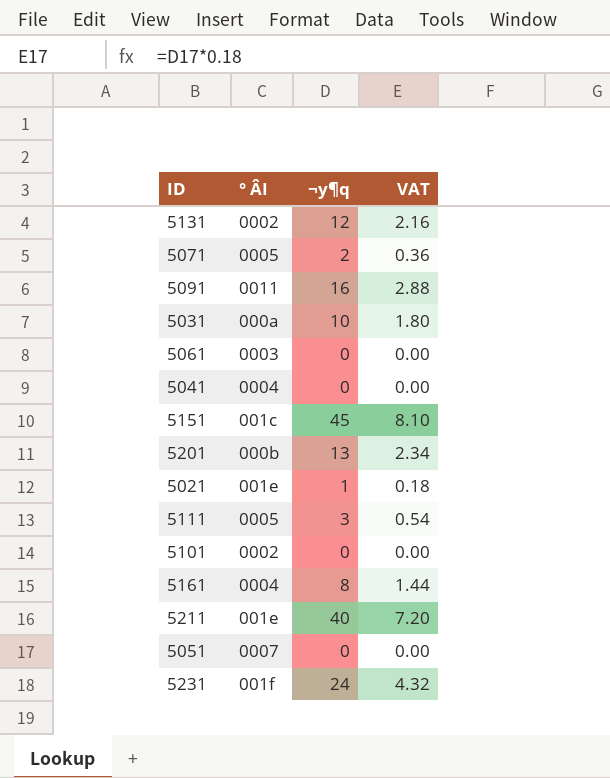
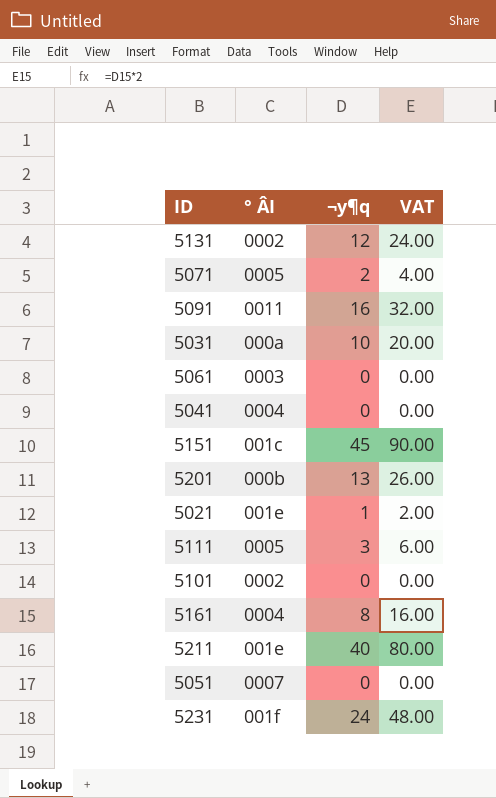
column VAT | formula: [¬y¶q] * 0.18 -> [¬y¶q] * 2

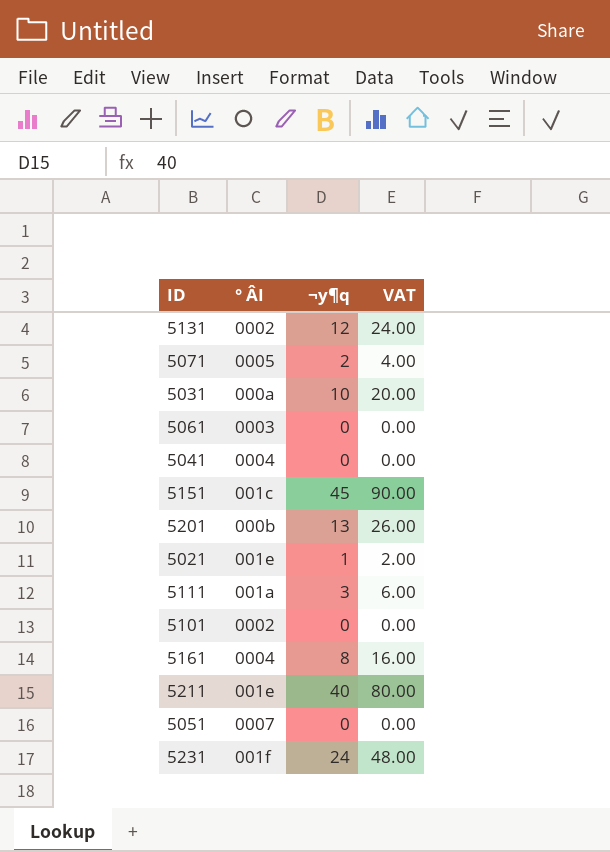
row 5091: 0011 | 16 | 32.00 -> none
5111 | ° ÂI: 0005 -> 001a

